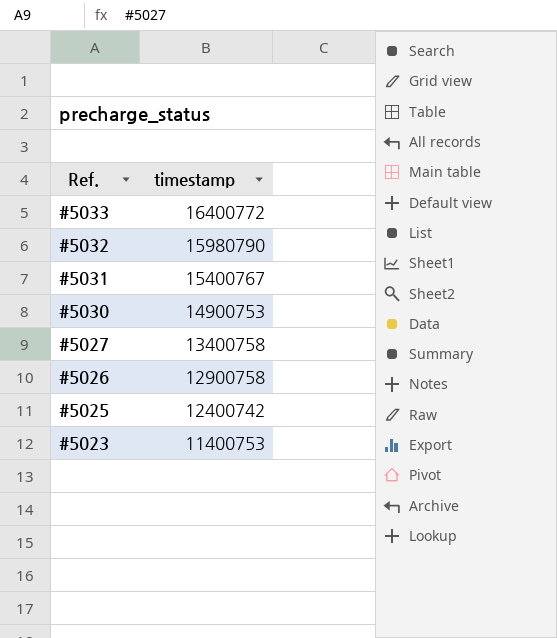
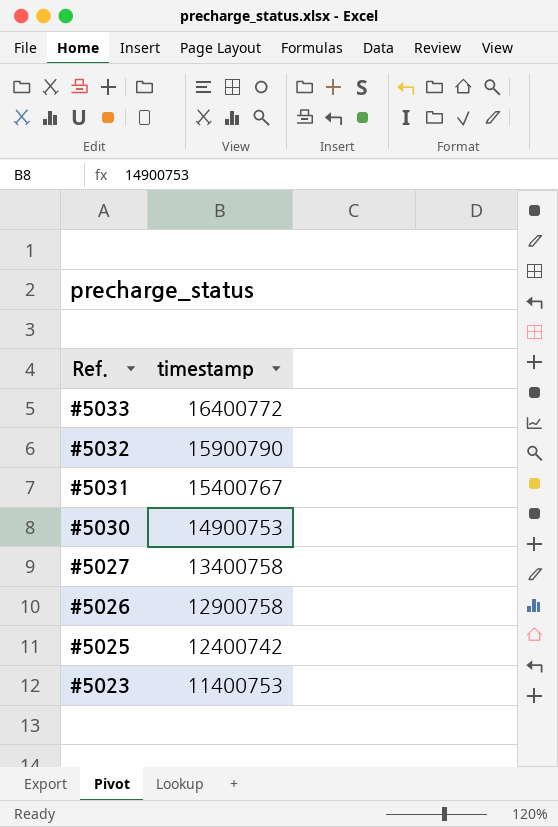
#5032 | timestamp: 15980790 -> 15900790

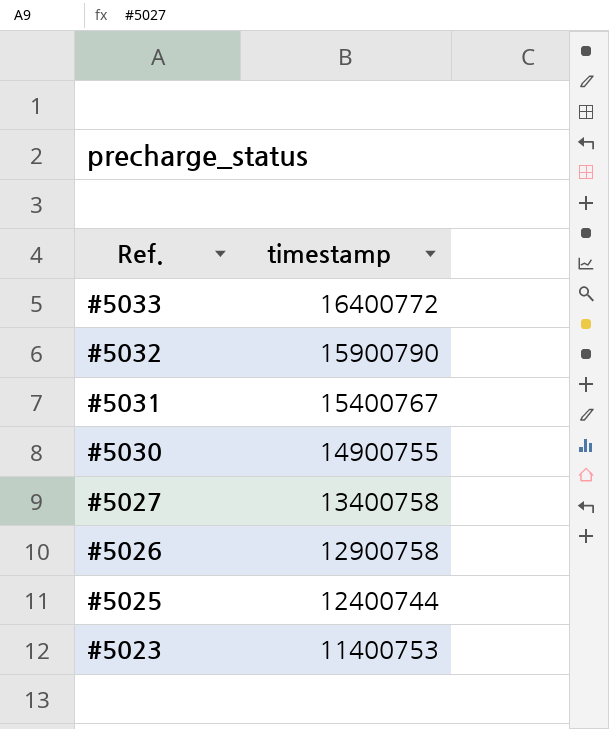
#5030 | timestamp: 14900753 -> 14900755
#5025 | timestamp: 12400742 -> 12400744

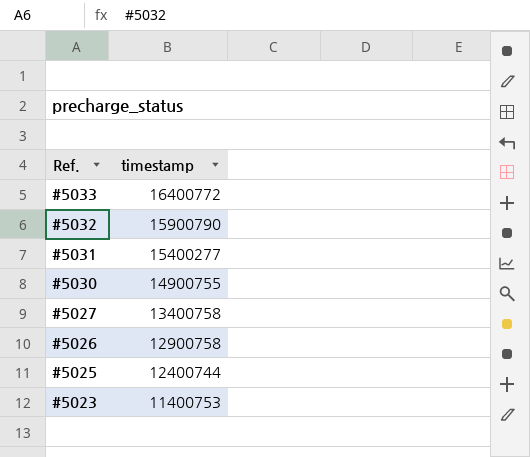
#5031 | timestamp: 15400767 -> 15400277

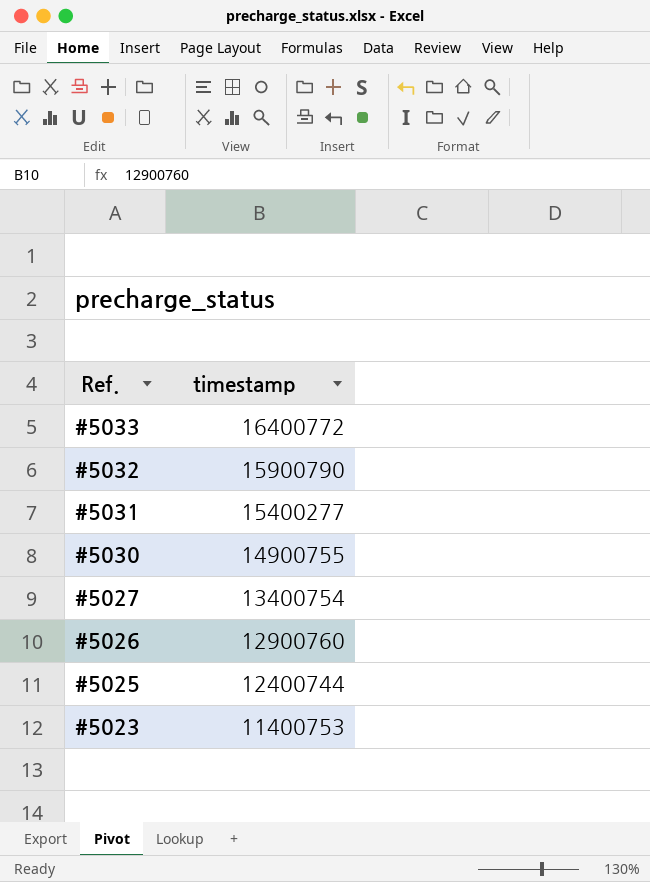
#5027 | timestamp: 13400758 -> 13400754
#5026 | timestamp: 12900758 -> 12900760

